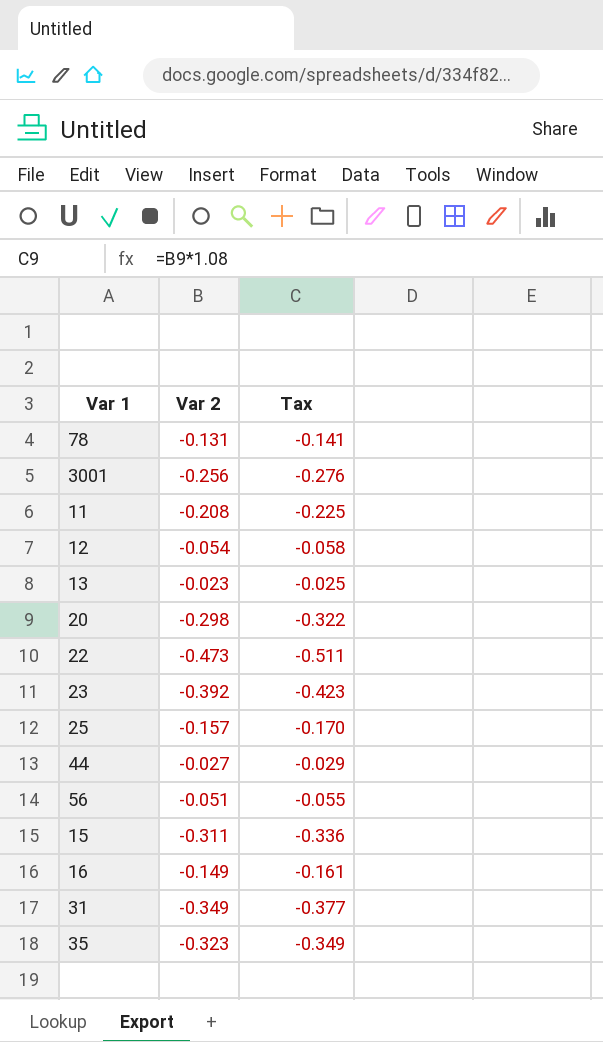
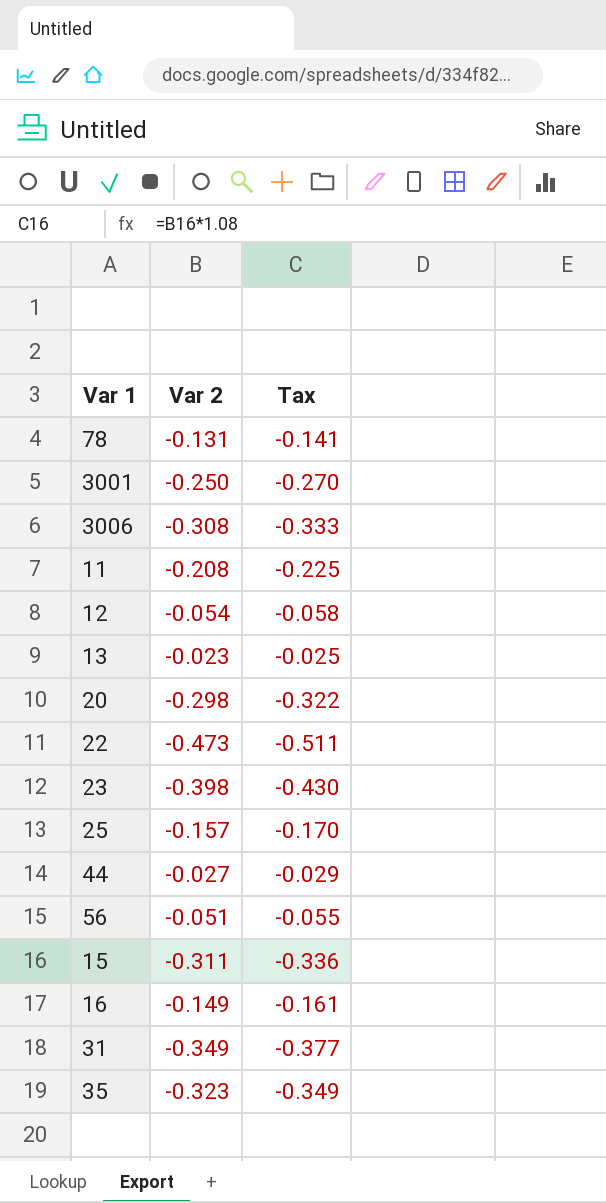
3001 | Var 2: -0.256 -> -0.250
3001 | Tax: -0.276 -> -0.270
row 3006: none -> -0.308 | -0.333
23 | Var 2: -0.392 -> -0.398
23 | Tax: -0.423 -> -0.430

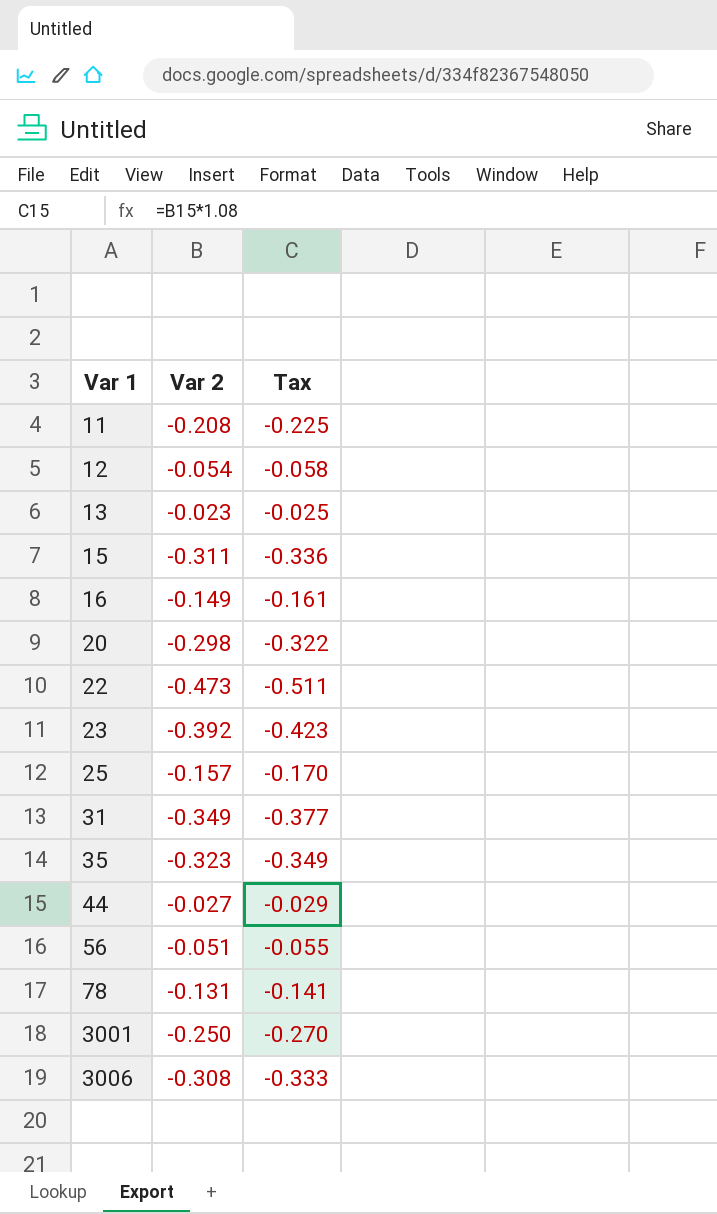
row order: none -> Var 1 ascending
23 | Var 2: -0.398 -> -0.392
23 | Tax: -0.430 -> -0.423

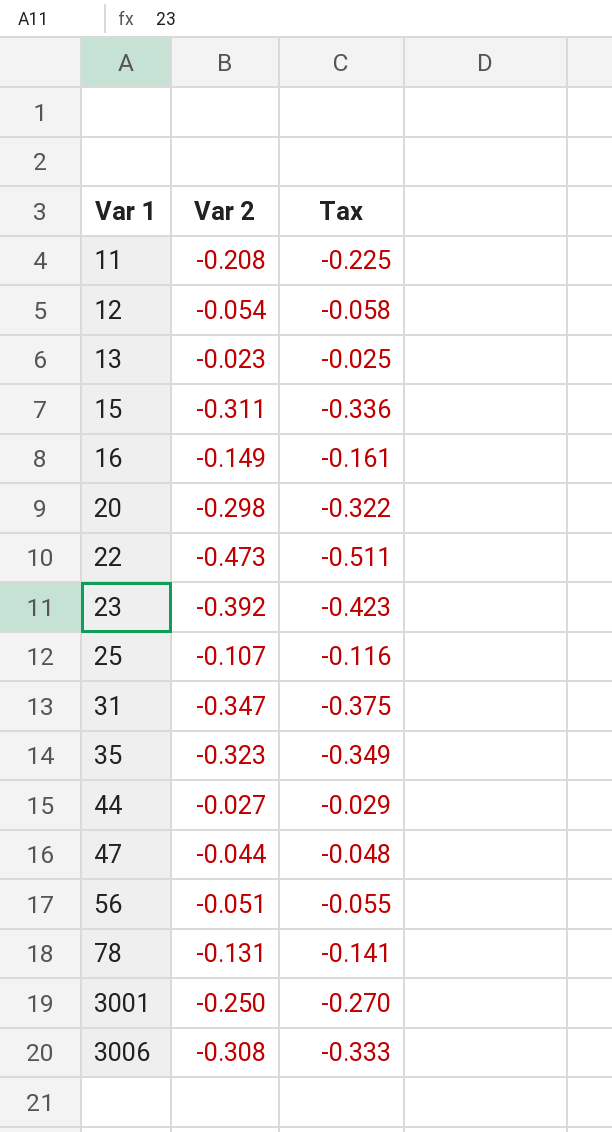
25 | Var 2: -0.157 -> -0.107
25 | Tax: -0.170 -> -0.116
31 | Var 2: -0.349 -> -0.347
31 | Tax: -0.377 -> -0.375
row 47: none -> -0.044 | -0.048

